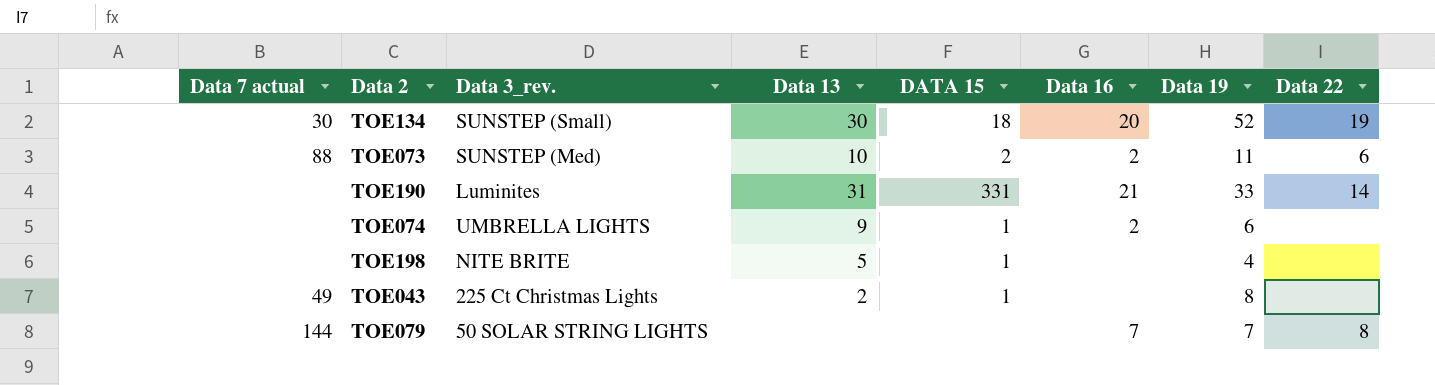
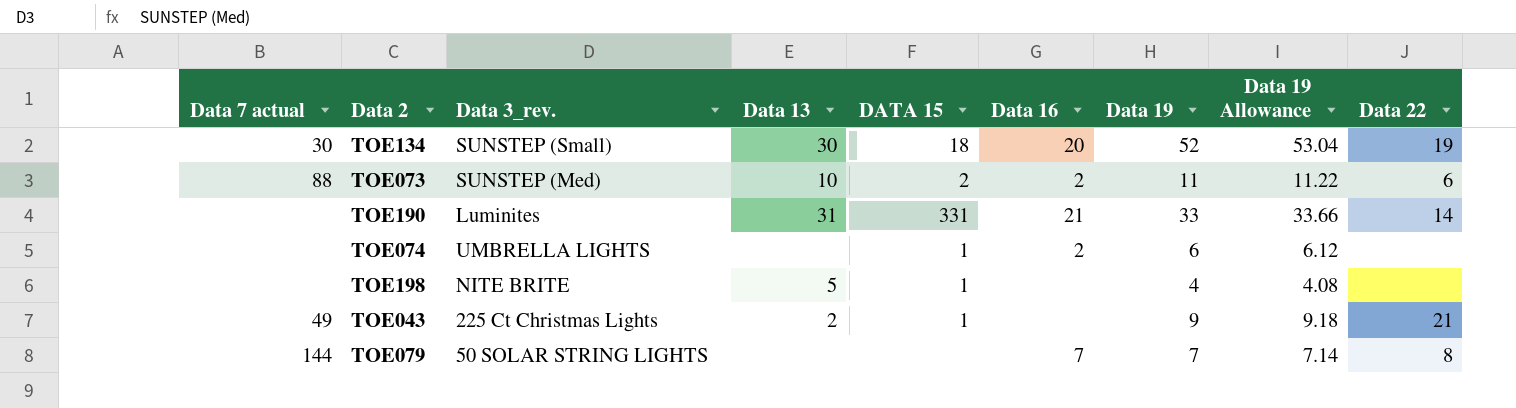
column Data 19 Allowance | formula: none -> [Data 19] * 1.02
TOE074 | Data 13: 9 -> none
TOE043 | Data 19: 8 -> 9
TOE043 | Data 22: none -> 21

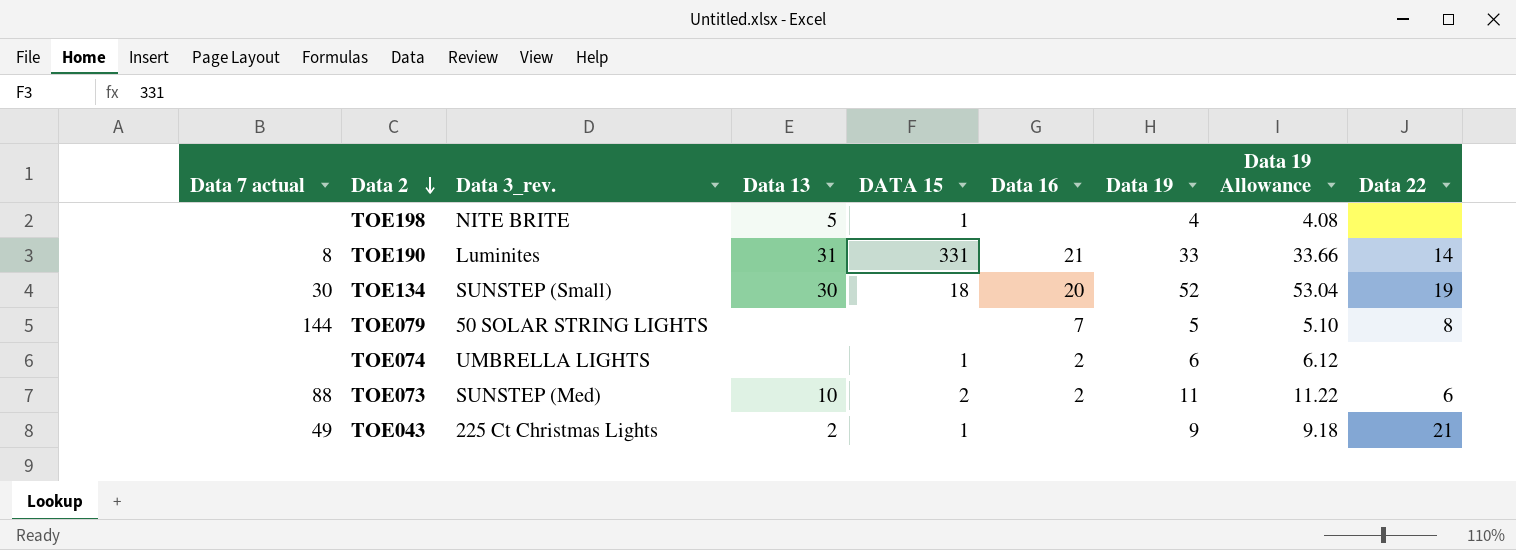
row order: none -> Data 2 descending
TOE190 | Data 7 actual: none -> 8
TOE079 | Data 19: 7 -> 5
TOE079 | Data 19 Allowance: 7.14 -> 5.10

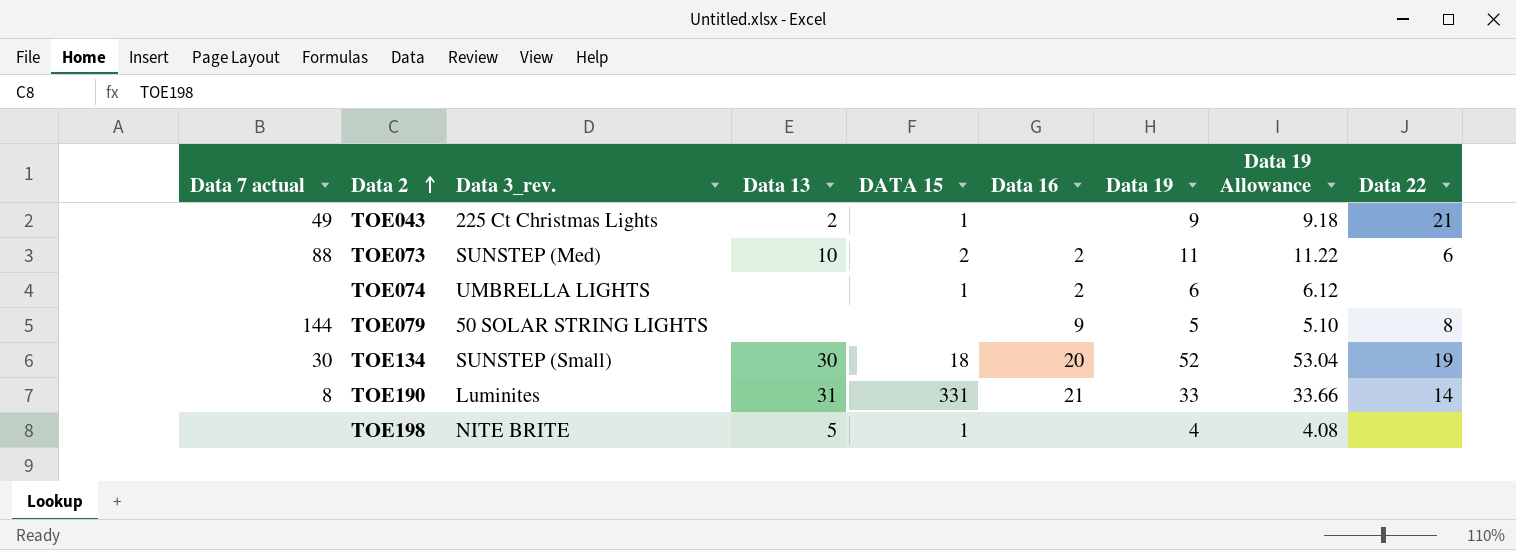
row order: Data 2 descending -> Data 2 ascending
TOE079 | Data 16: 7 -> 9

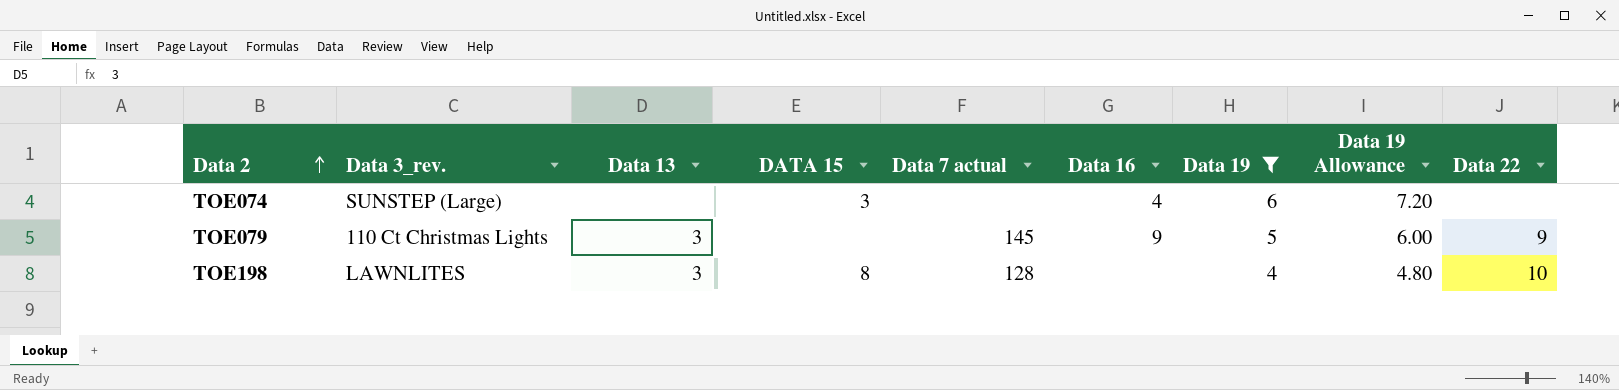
filter: none -> Data 19 <= 6
column Data 7 actual | position: 1 -> 5
column Data 19 Allowance | formula: [Data 19] * 1.02 -> [Data 19] * 1.2
TOE074 | Data 3_rev.: UMBRELLA LIGHTS -> SUNSTEP (Large)
TOE074 | DATA 15: 1 -> 3
TOE074 | Data 16: 2 -> 4
TOE079 | Data 3_rev.: 50 SOLAR STRING LIGHTS -> 110 Ct Christmas Lights
TOE079 | Data 13: none -> 3
TOE079 | Data 7 actual: 144 -> 145
TOE079 | Data 22: 8 -> 9
TOE198 | Data 3_rev.: NITE BRITE -> LAWNLITES
TOE198 | Data 13: 5 -> 3
TOE198 | DATA 15: 1 -> 8
TOE198 | Data 7 actual: none -> 128
TOE198 | Data 22: none -> 10

